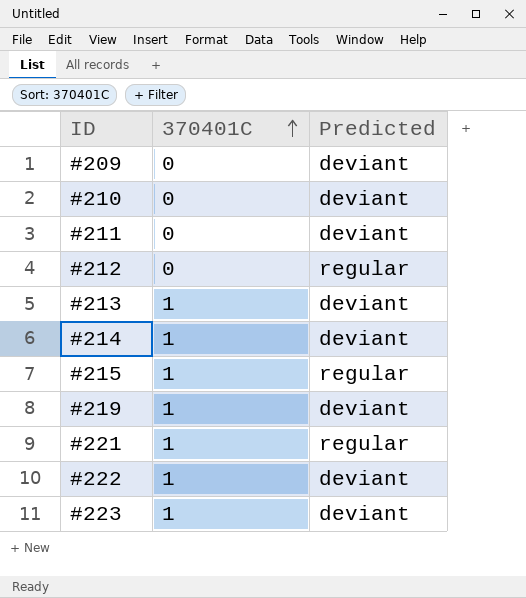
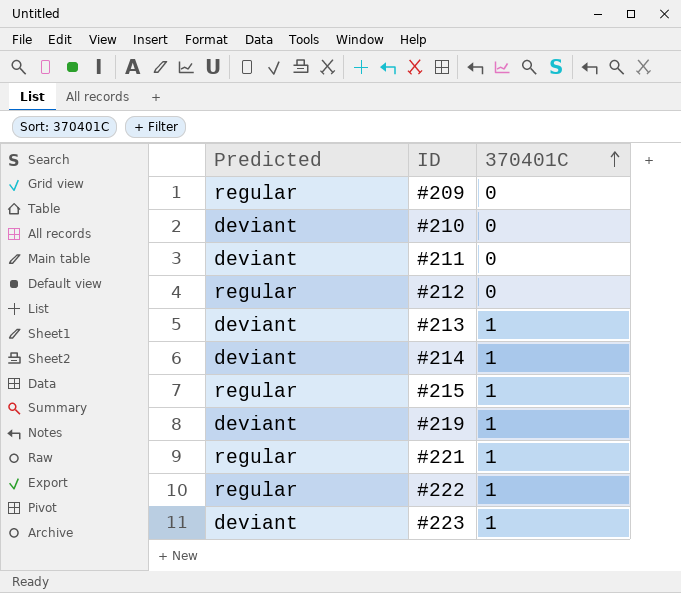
column Predicted | position: 3 -> 1
#209 | Predicted: deviant -> regular
#222 | Predicted: deviant -> regular

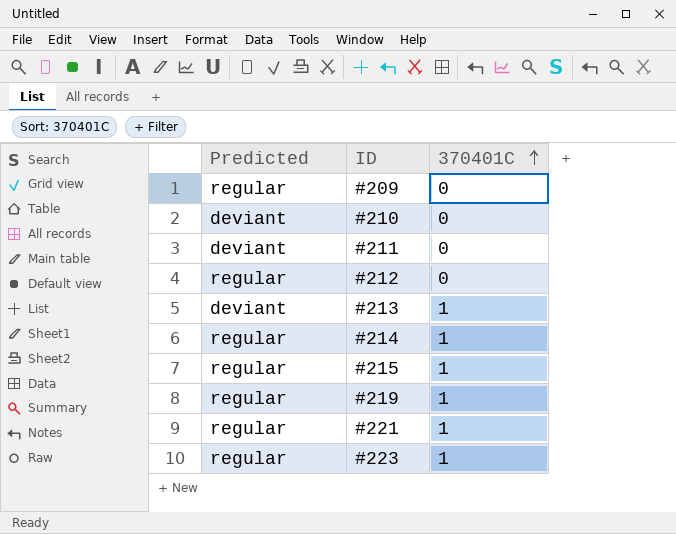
row #222: regular | 1 -> none
#214 | Predicted: deviant -> regular
#219 | Predicted: deviant -> regular
#223 | Predicted: deviant -> regular

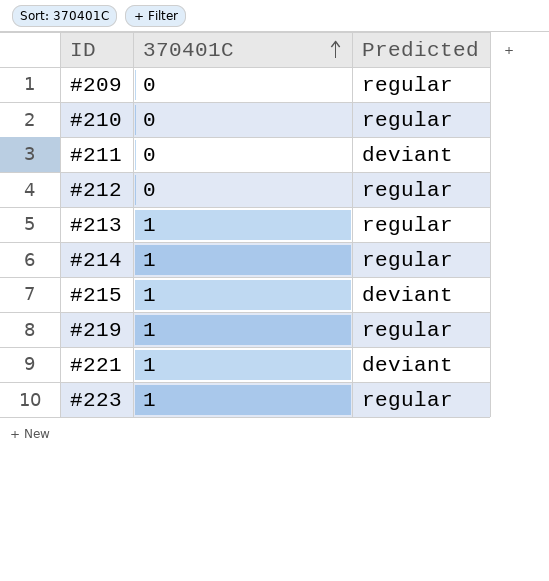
column Predicted | position: 1 -> 3
#210 | Predicted: deviant -> regular
#213 | Predicted: deviant -> regular
#215 | Predicted: regular -> deviant
#221 | Predicted: regular -> deviant

